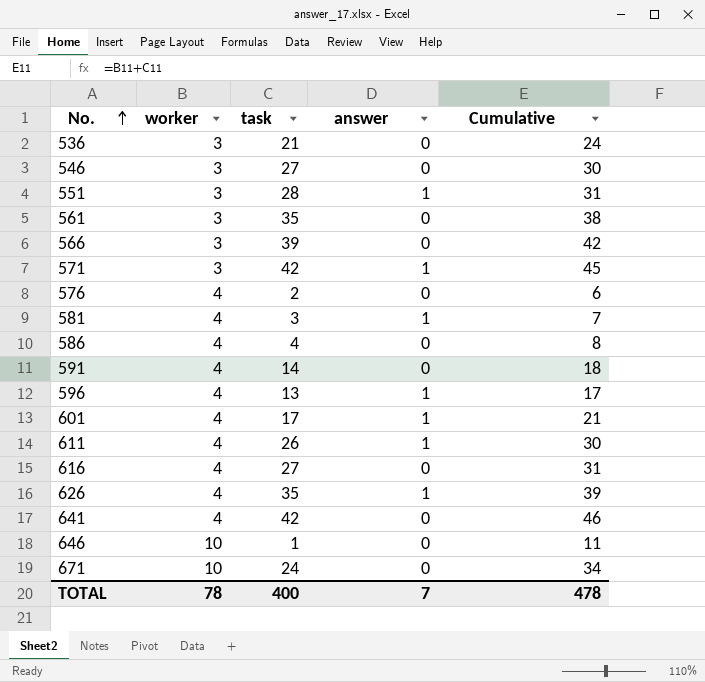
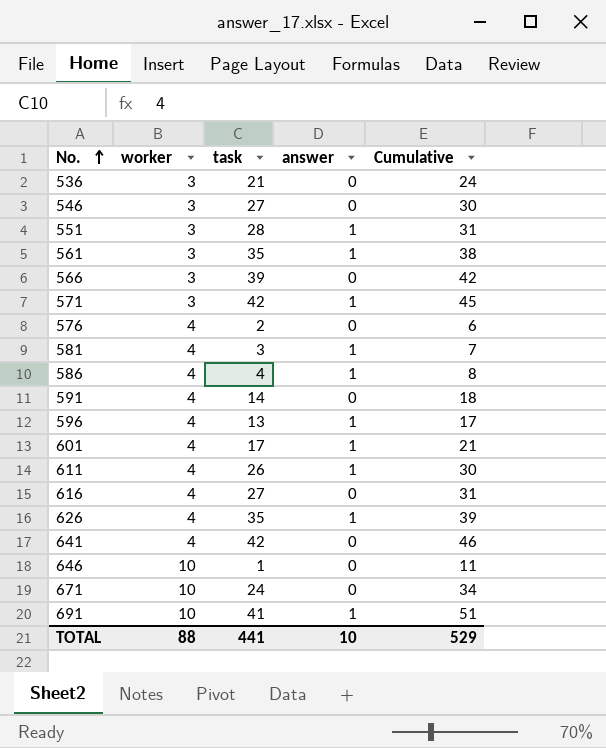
561 | answer: 0 -> 1
586 | answer: 0 -> 1
row 691: none -> 10 | 41 | 1 | 51
TOTAL | worker: 78 -> 88
TOTAL | task: 400 -> 441
TOTAL | answer: 7 -> 10
TOTAL | Cumulative: 478 -> 529

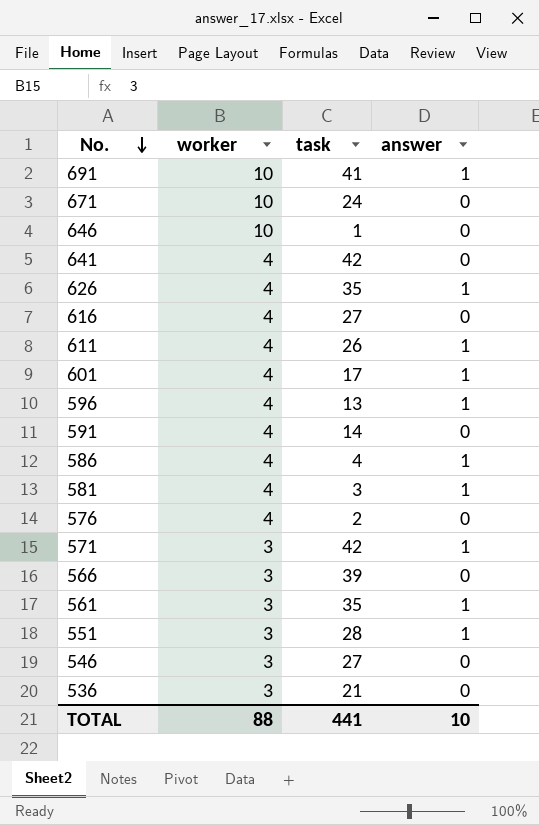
row order: No. ascending -> No. descending
column Cumulative | formula: [worker] + [task] -> none

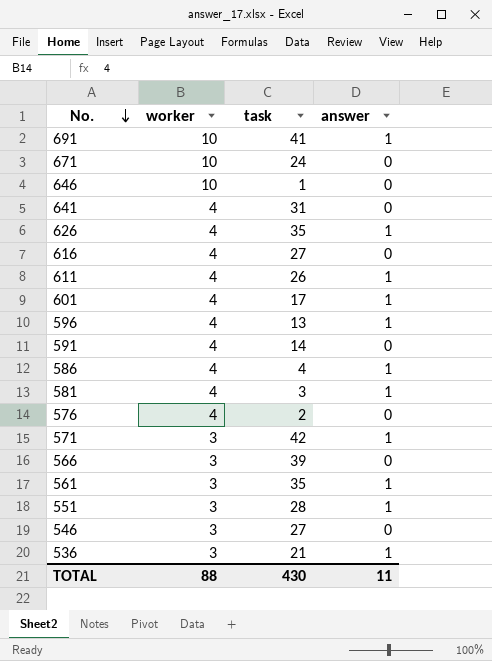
641 | task: 42 -> 31
536 | answer: 0 -> 1
TOTAL | task: 441 -> 430
TOTAL | answer: 10 -> 11

